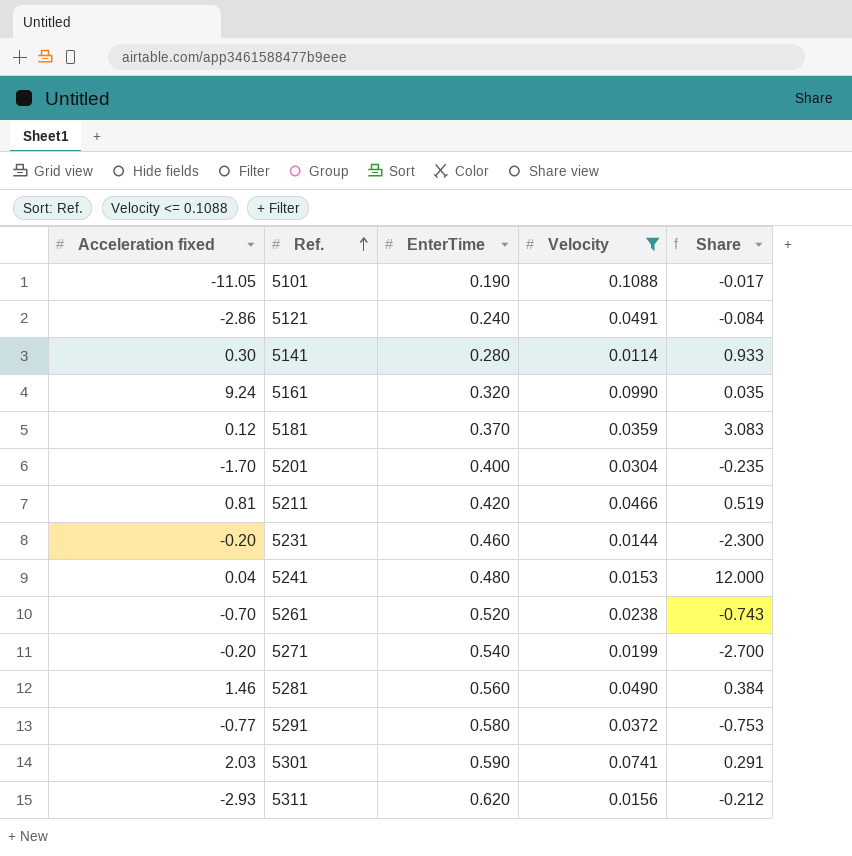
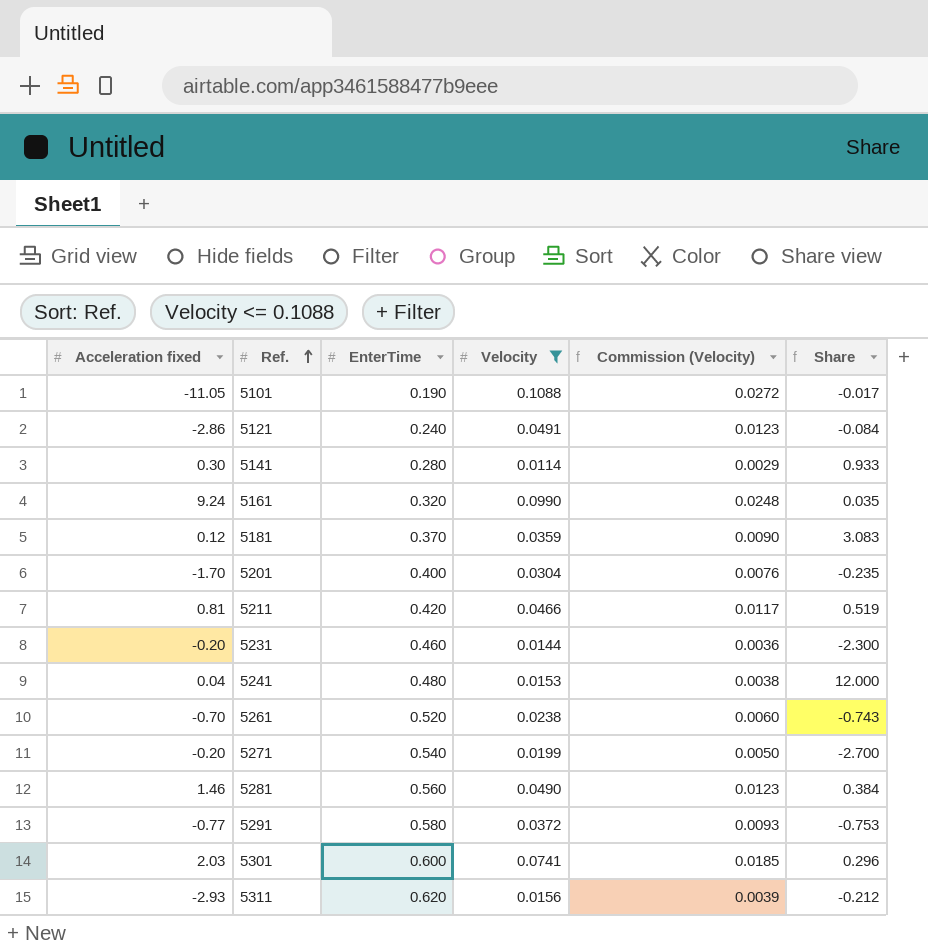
column Commission (Velocity) | formula: none -> [Velocity] * 0.25
5301 | EnterTime: 0.590 -> 0.600
5301 | Share: 0.291 -> 0.296

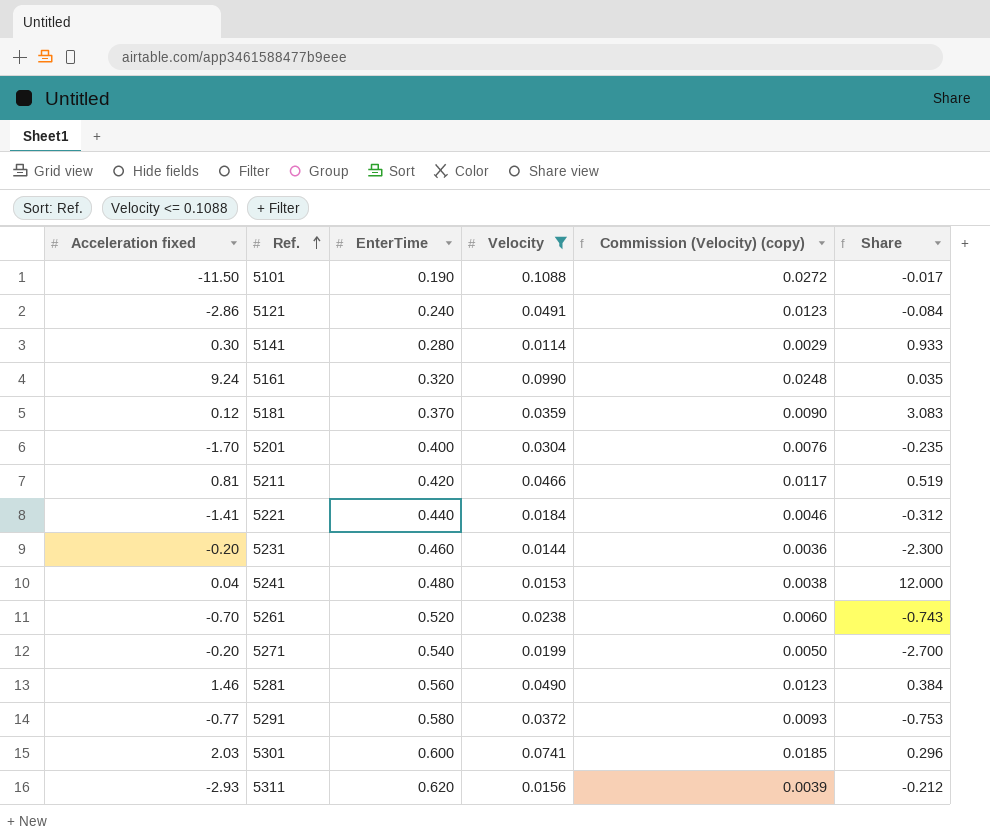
column name: Commission (Velocity) -> Commission (Velocity) (copy)
5101 | Acceleration fixed: -11.05 -> -11.50
row 5221: none -> -1.41 | 0.440 | 0.0184 | 0.0046 | -0.312

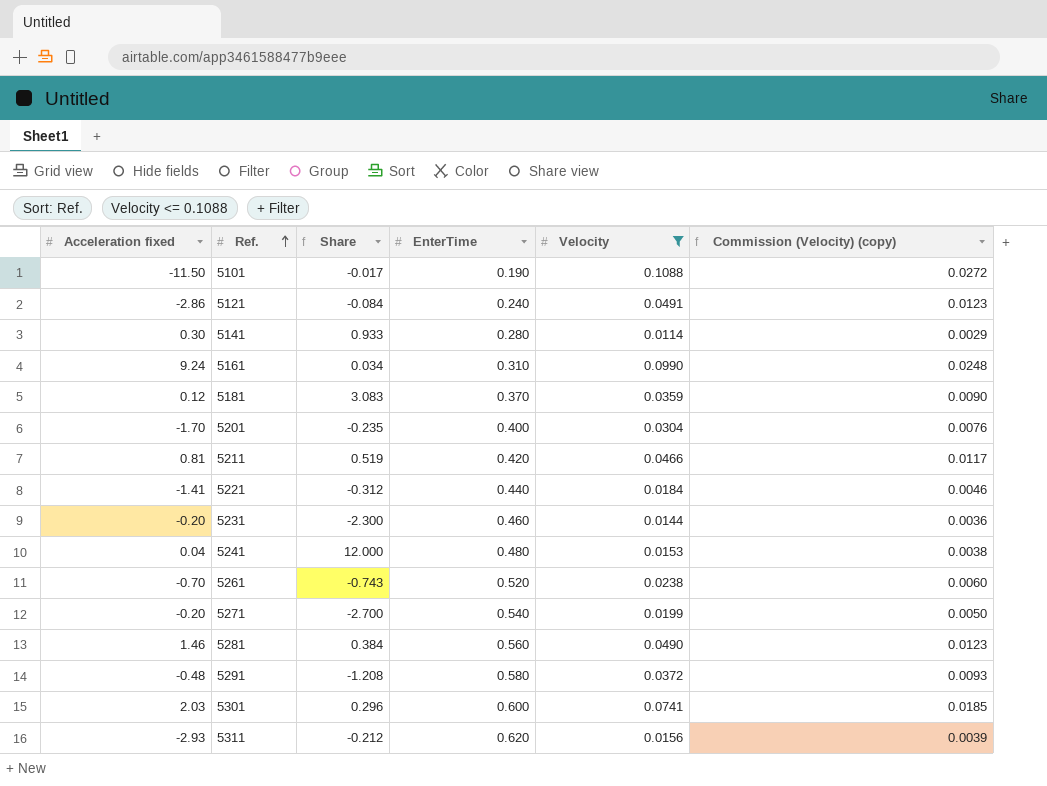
column Share | position: 6 -> 3
5161 | Share: 0.035 -> 0.034
5161 | EnterTime: 0.320 -> 0.310
5291 | Acceleration fixed: -0.77 -> -0.48
5291 | Share: -0.753 -> -1.208

